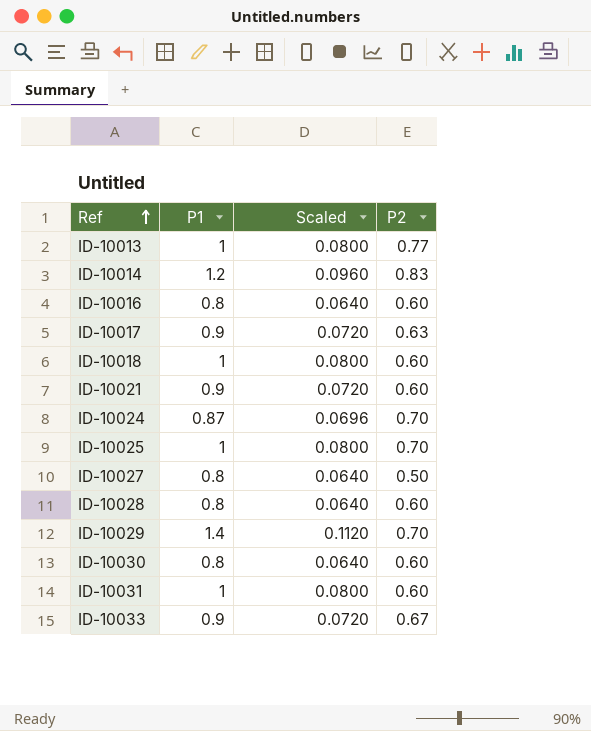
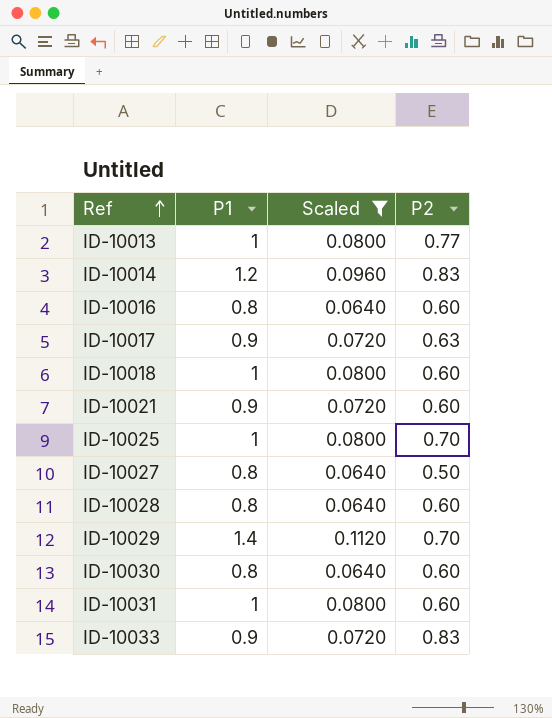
filter: none -> Scaled != 0.0696
ID-10033 | P2: 0.67 -> 0.83

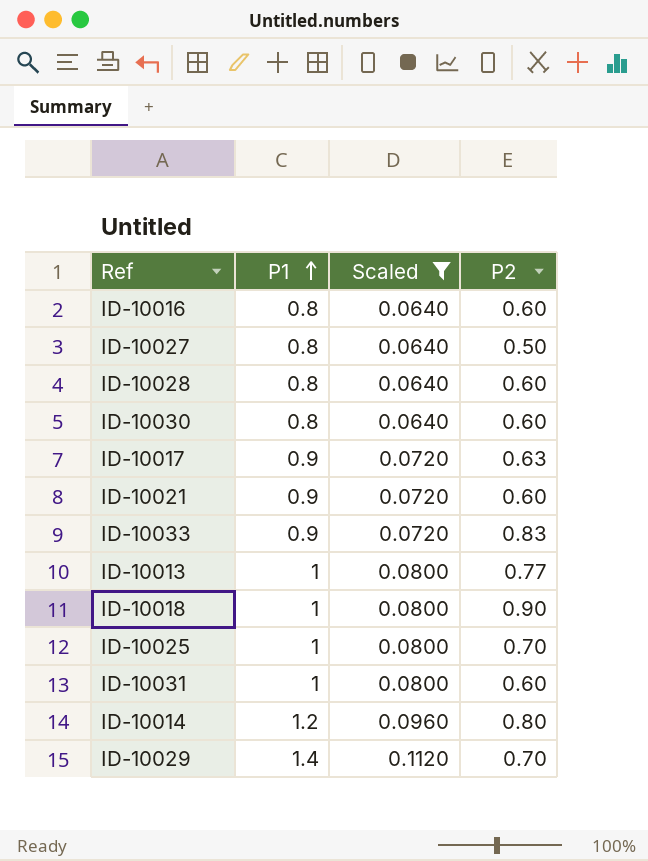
row order: Ref ascending -> P1 ascending
ID-10018 | P2: 0.60 -> 0.90
ID-10014 | P2: 0.83 -> 0.80

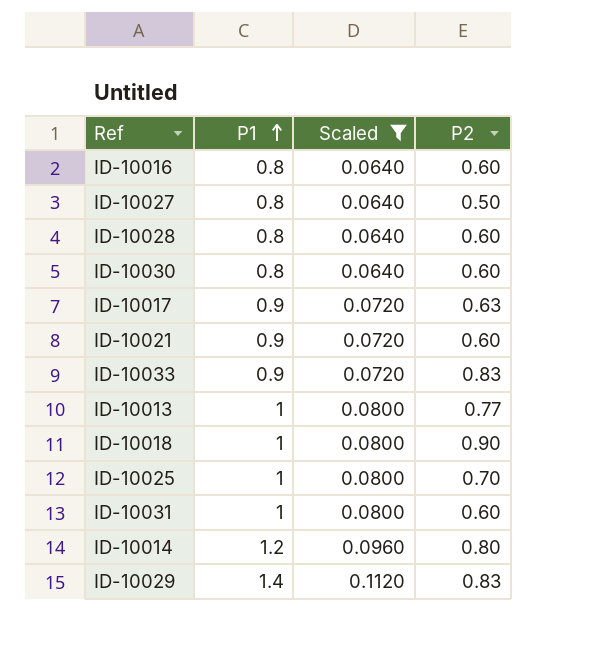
ID-10029 | P2: 0.70 -> 0.83

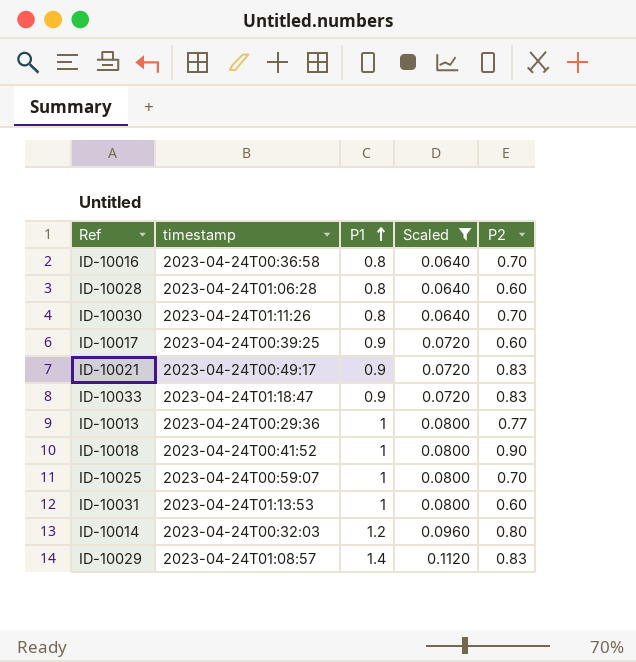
column timestamp | position: none -> 2
row ID-10027: 0.8 | 0.0640 | 0.50 -> none
ID-10016 | P2: 0.60 -> 0.70
ID-10030 | P2: 0.60 -> 0.70
ID-10017 | P2: 0.63 -> 0.60
ID-10021 | P2: 0.60 -> 0.83

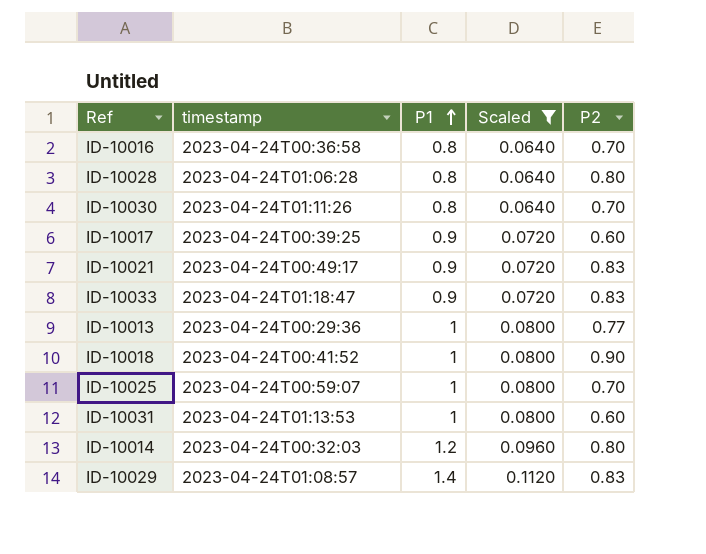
ID-10028 | P2: 0.60 -> 0.80

